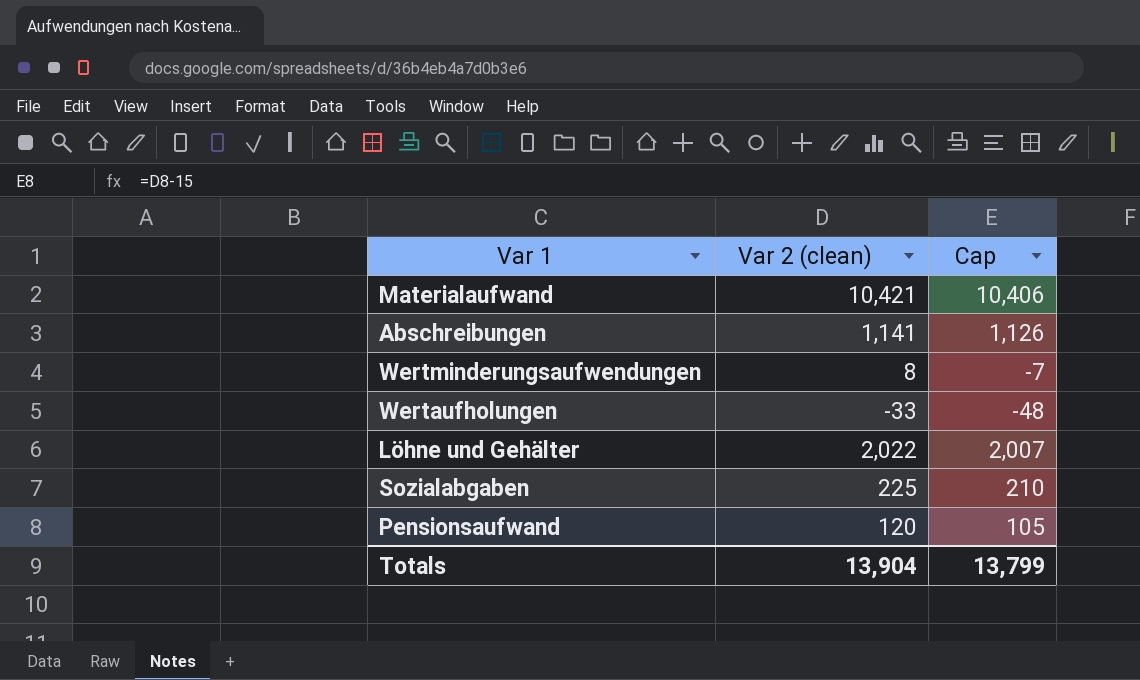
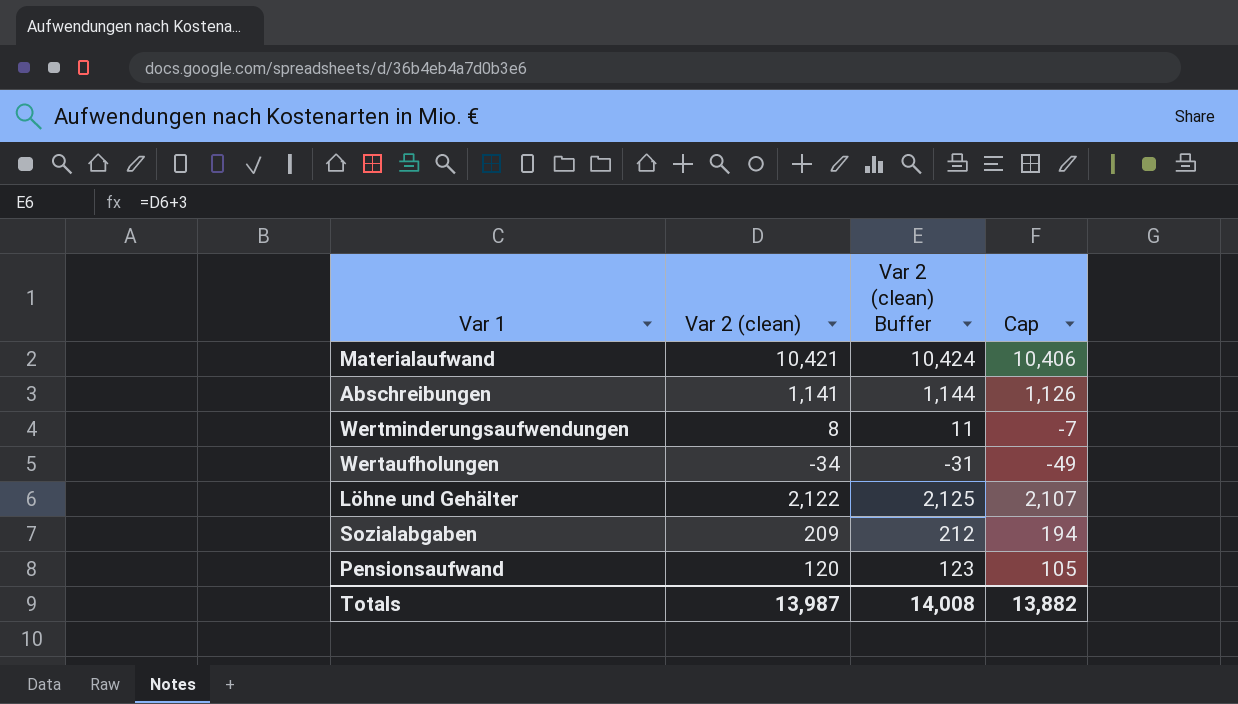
column Var 2 (clean) Buffer | formula: none -> [Var 2 (clean)] + 3
Wertaufholungen | Var 2 (clean): -33 -> -34
Wertaufholungen | Cap: -48 -> -49
Löhne und Gehälter | Var 2 (clean): 2,022 -> 2,122
Löhne und Gehälter | Cap: 2,007 -> 2,107
Sozialabgaben | Var 2 (clean): 225 -> 209
Sozialabgaben | Cap: 210 -> 194
Totals | Var 2 (clean): 13,904 -> 13,987
Totals | Cap: 13,799 -> 13,882

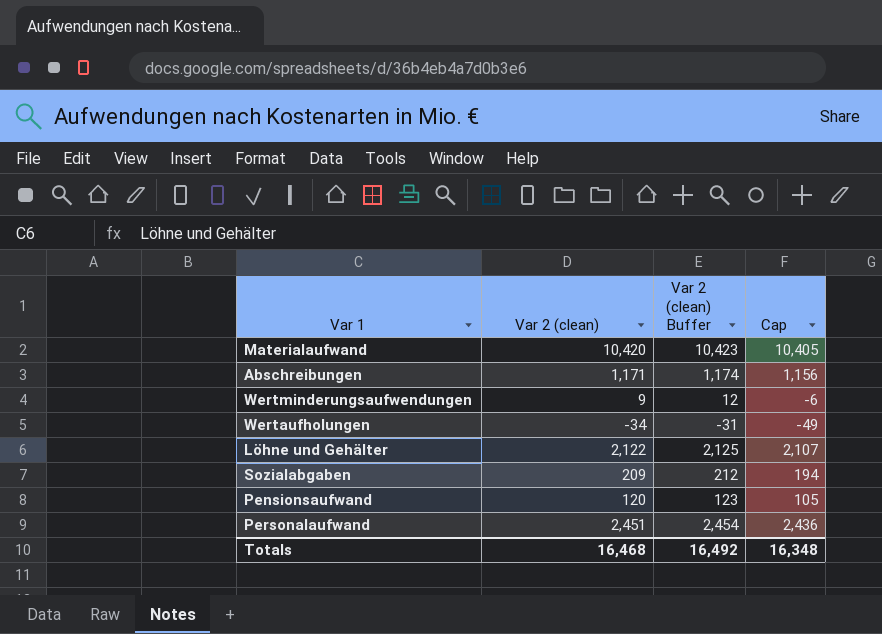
Materialaufwand | Var 2 (clean): 10,421 -> 10,420
Materialaufwand | Var 2 (clean) Buffer: 10,424 -> 10,423
Materialaufwand | Cap: 10,406 -> 10,405
Abschreibungen | Var 2 (clean): 1,141 -> 1,171
Abschreibungen | Var 2 (clean) Buffer: 1,144 -> 1,174
Abschreibungen | Cap: 1,126 -> 1,156
Wertminderungsaufwendungen | Var 2 (clean): 8 -> 9
Wertminderungsaufwendungen | Var 2 (clean) Buffer: 11 -> 12
Wertminderungsaufwendungen | Cap: -7 -> -6
row Personalaufwand: none -> 2,451 | 2,454 | 2,436
Totals | Var 2 (clean): 13,987 -> 16,468
Totals | Var 2 (clean) Buffer: 14,008 -> 16,492
Totals | Cap: 13,882 -> 16,348

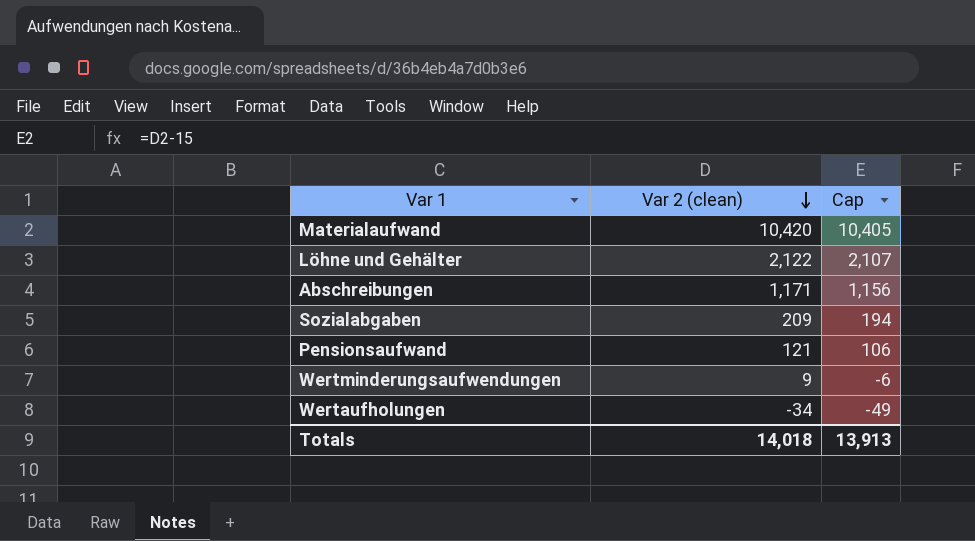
row order: none -> Var 2 (clean) descending
column Var 2 (clean) Buffer | formula: [Var 2 (clean)] + 3 -> none
row Personalaufwand: 2,451 | 2,454 | 2,436 -> none
Pensionsaufwand | Var 2 (clean): 120 -> 121
Pensionsaufwand | Cap: 105 -> 106
Totals | Var 2 (clean): 16,468 -> 14,018
Totals | Cap: 16,348 -> 13,913

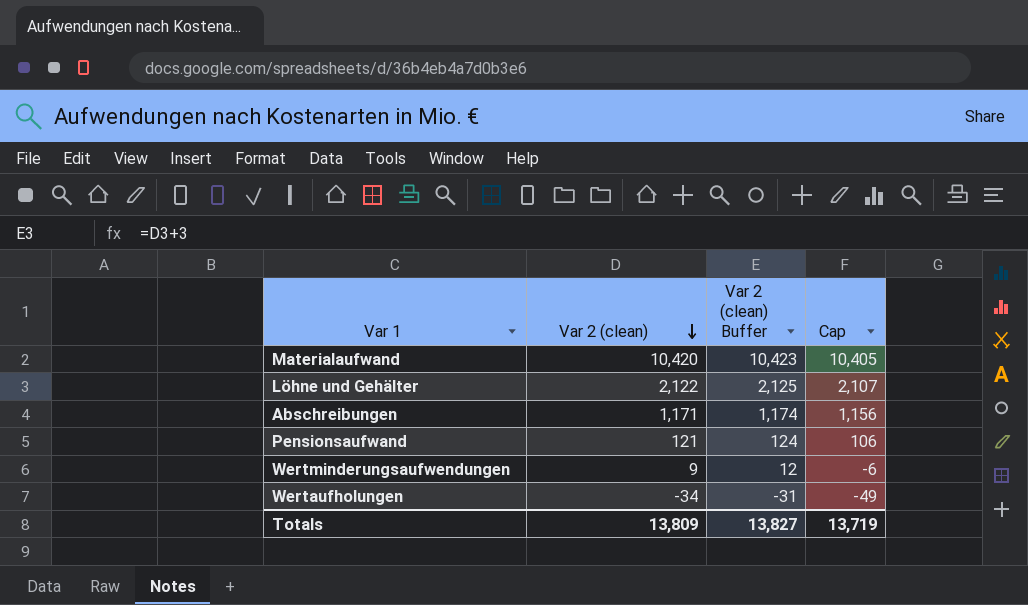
column Var 2 (clean) Buffer | formula: none -> [Var 2 (clean)] + 3
row Sozialabgaben: 209 | 194 -> none
Totals | Var 2 (clean): 14,018 -> 13,809
Totals | Cap: 13,913 -> 13,719

